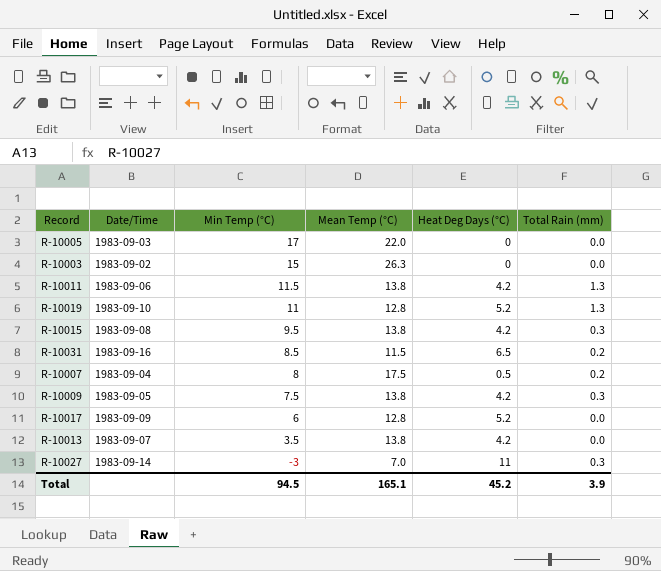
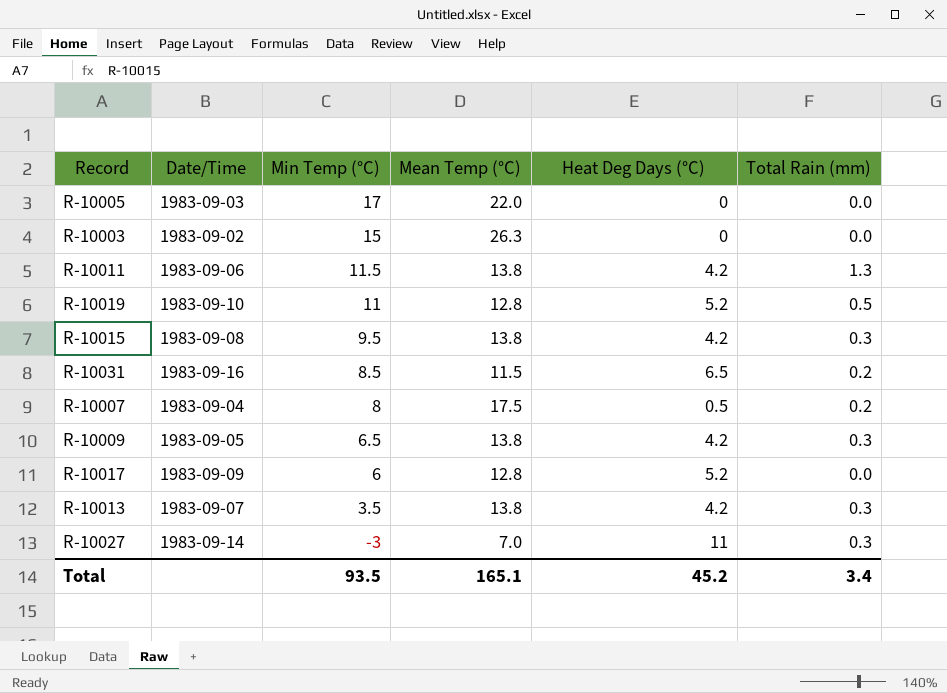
R-10019 | Total Rain (mm): 1.3 -> 0.5
R-10009 | Min Temp (°C): 7.5 -> 6.5
R-10013 | Total Rain (mm): 0.0 -> 0.3
Total | Min Temp (°C): 94.5 -> 93.5
Total | Total Rain (mm): 3.9 -> 3.4

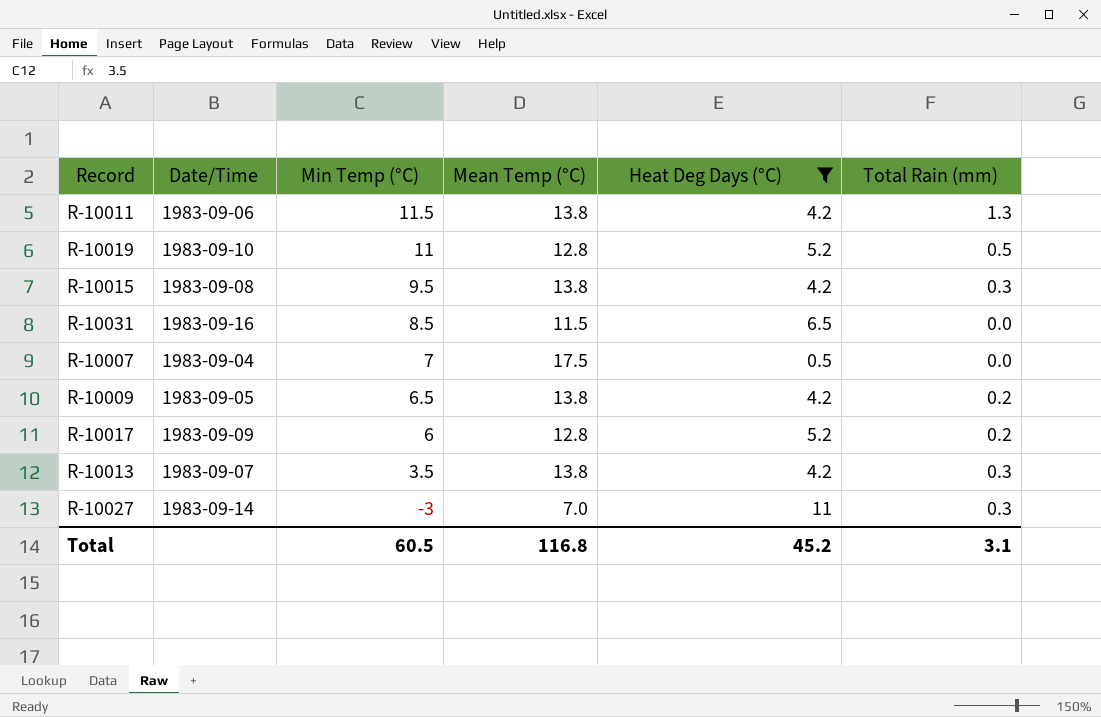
filter: none -> Heat Deg Days (°C) != 0
R-10031 | Total Rain (mm): 0.2 -> 0.0
R-10007 | Min Temp (°C): 8 -> 7
R-10007 | Total Rain (mm): 0.2 -> 0.0
R-10009 | Total Rain (mm): 0.3 -> 0.2
R-10017 | Total Rain (mm): 0.0 -> 0.2
Total | Min Temp (°C): 93.5 -> 60.5
Total | Mean Temp (°C): 165.1 -> 116.8
Total | Total Rain (mm): 3.4 -> 3.1

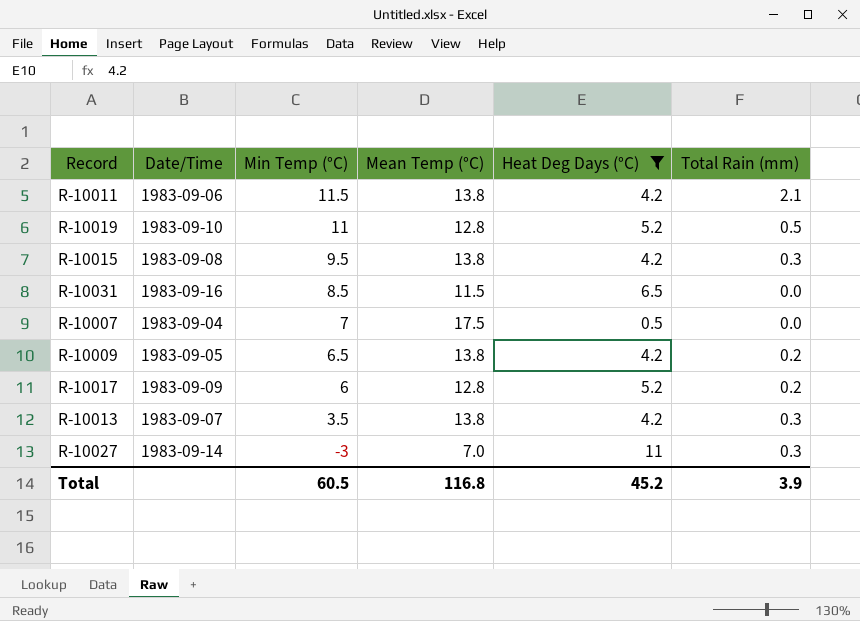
R-10011 | Total Rain (mm): 1.3 -> 2.1
Total | Total Rain (mm): 3.1 -> 3.9

